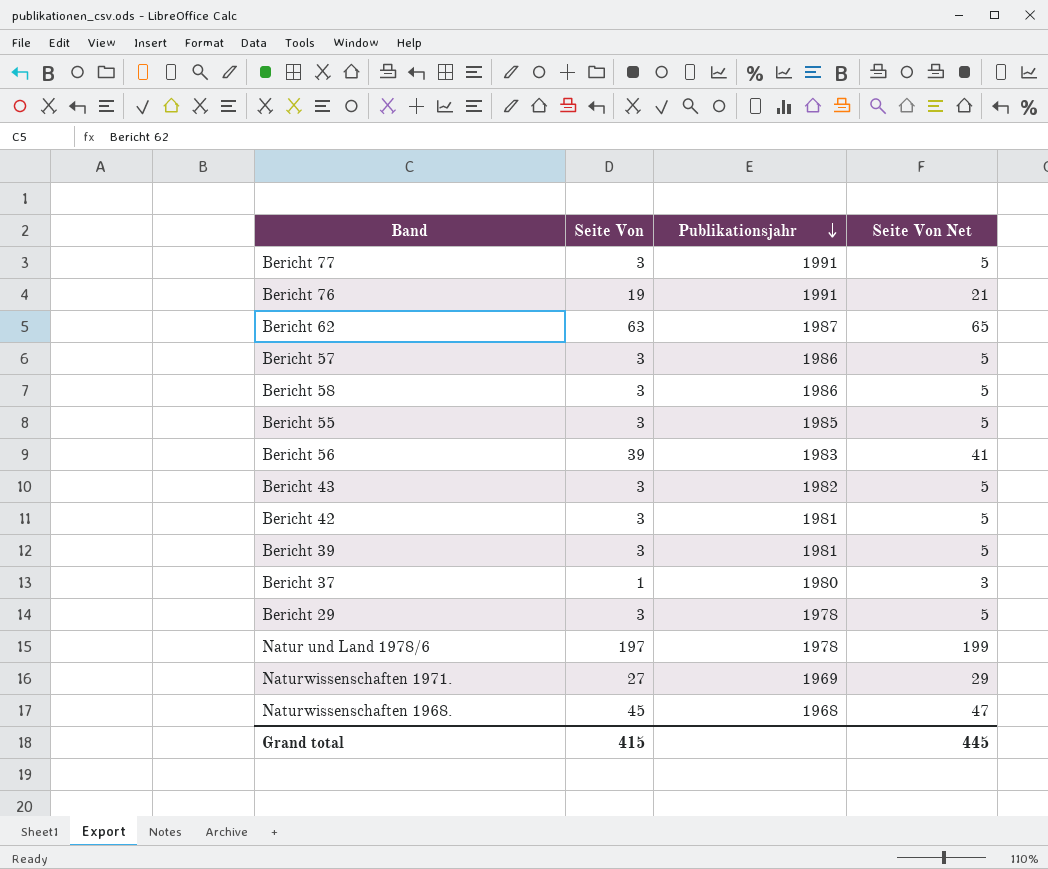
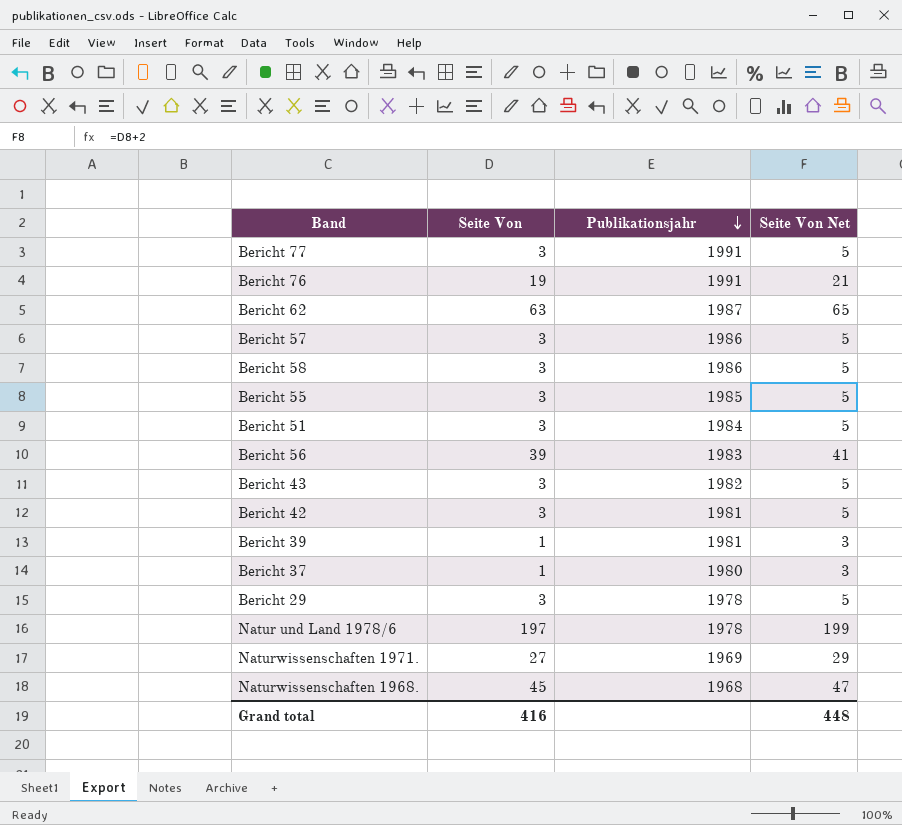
row Bericht 51: none -> 3 | 1984 | 5
Bericht 39 | Seite Von: 3 -> 1
Bericht 39 | Seite Von Net: 5 -> 3
Grand total | Seite Von: 415 -> 416
Grand total | Seite Von Net: 445 -> 448

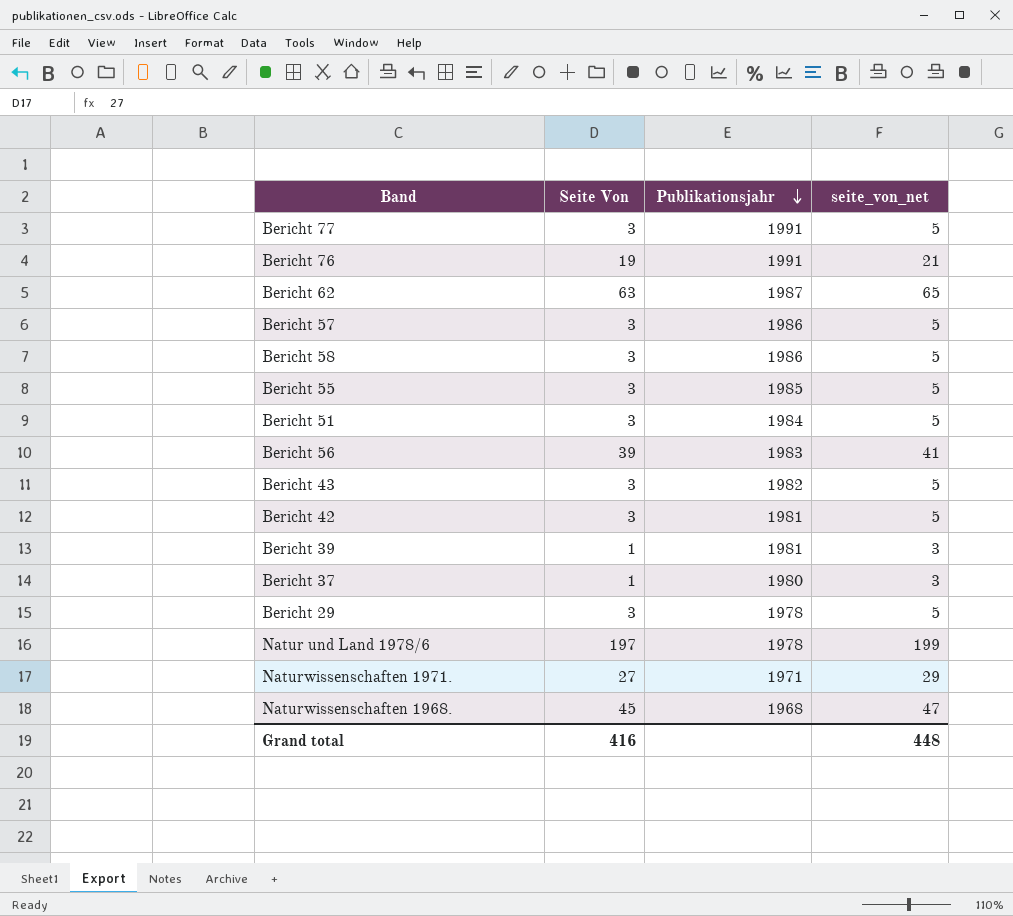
column name: Seite Von Net -> seite_von_net
Naturwissenschaften 1971. | Publikationsjahr: 1969 -> 1971

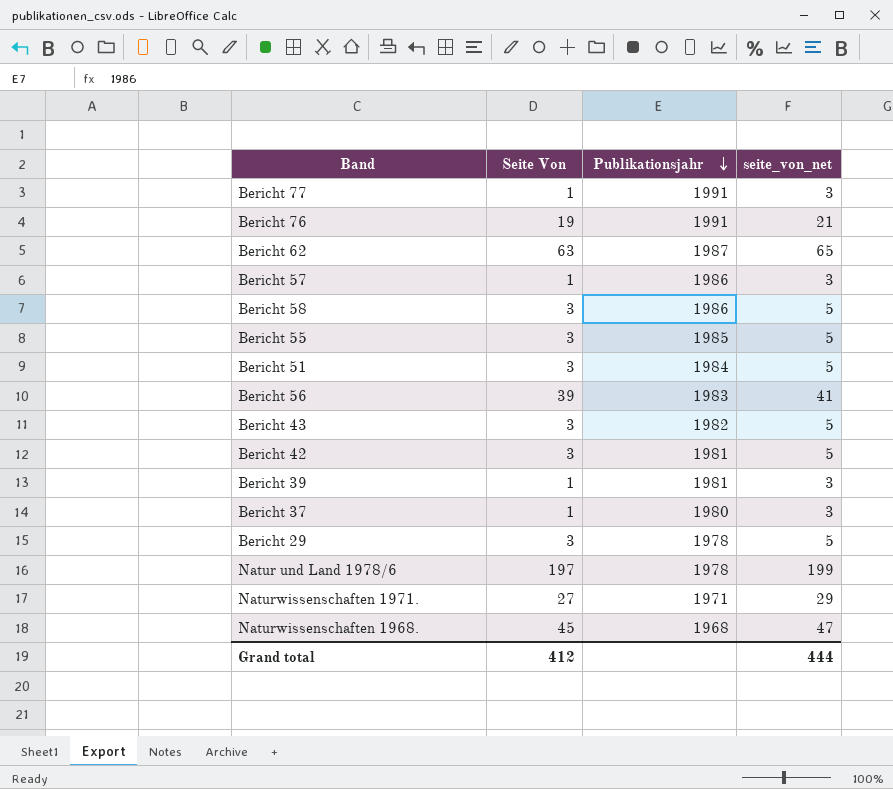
Bericht 77 | Seite Von: 3 -> 1
Bericht 77 | seite_von_net: 5 -> 3
Bericht 57 | Seite Von: 3 -> 1
Bericht 57 | seite_von_net: 5 -> 3
Grand total | Seite Von: 416 -> 412
Grand total | seite_von_net: 448 -> 444

